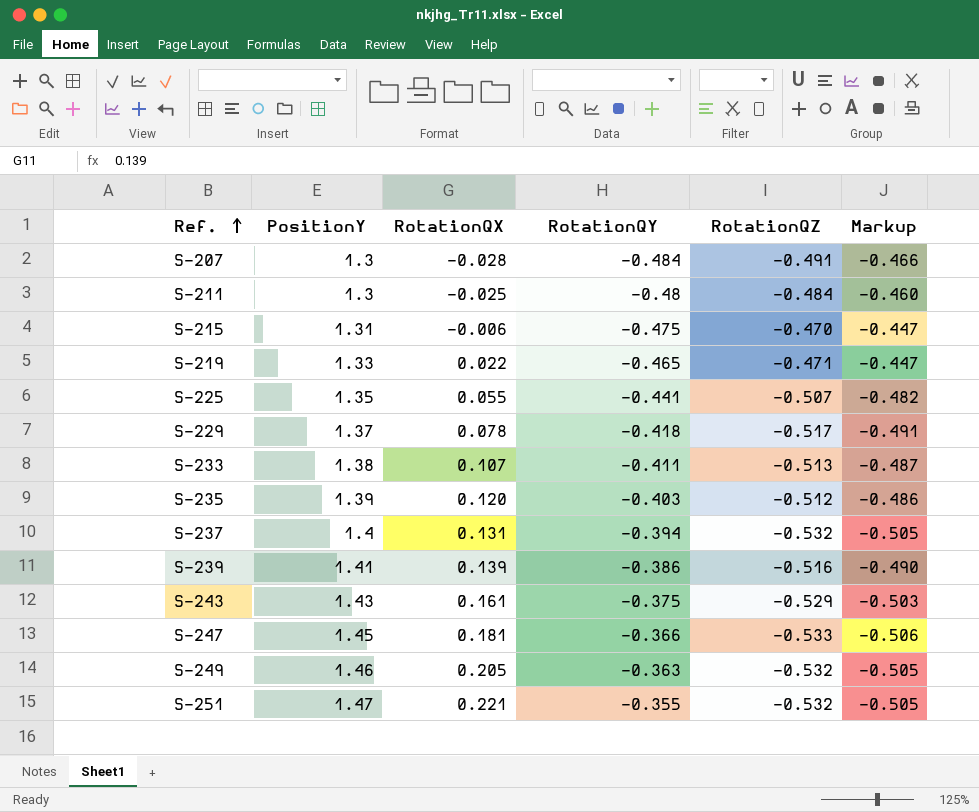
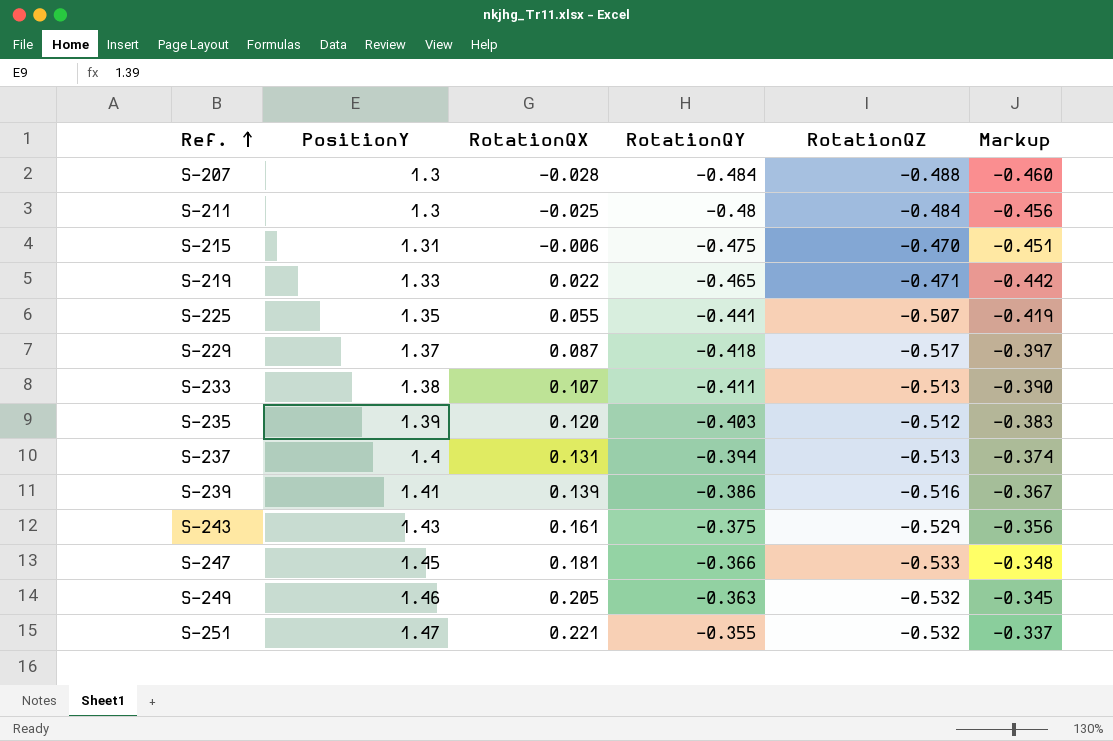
column Markup | formula: [RotationQZ] * 0.95 -> [RotationQY] * 0.95
S-207 | RotationQZ: -0.491 -> -0.488
S-229 | RotationQX: 0.078 -> 0.087
S-237 | RotationQZ: -0.532 -> -0.513

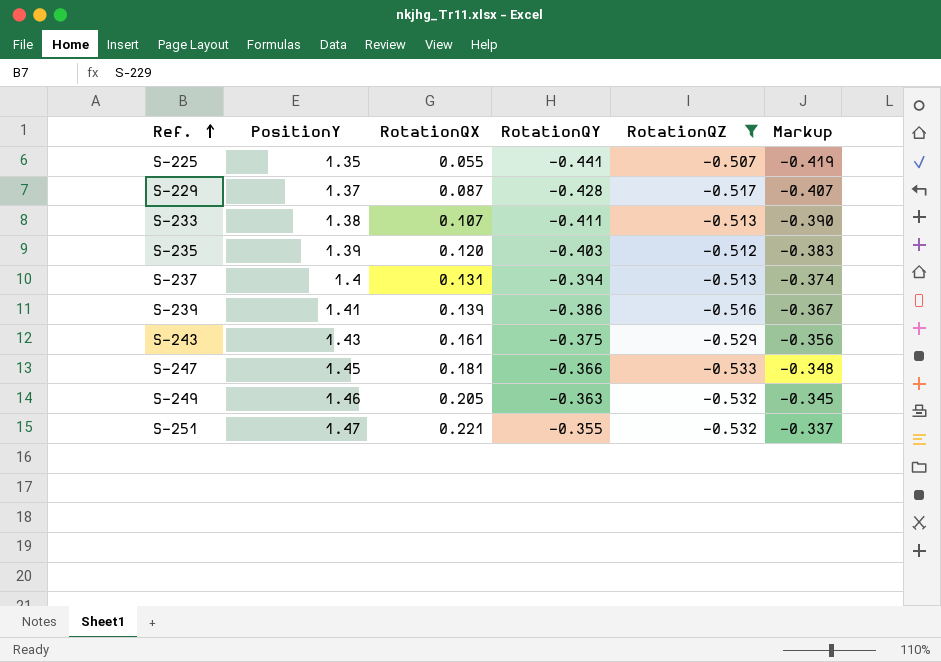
filter: none -> RotationQZ <= -0.507
S-229 | RotationQY: -0.418 -> -0.428
S-229 | Markup: -0.397 -> -0.407

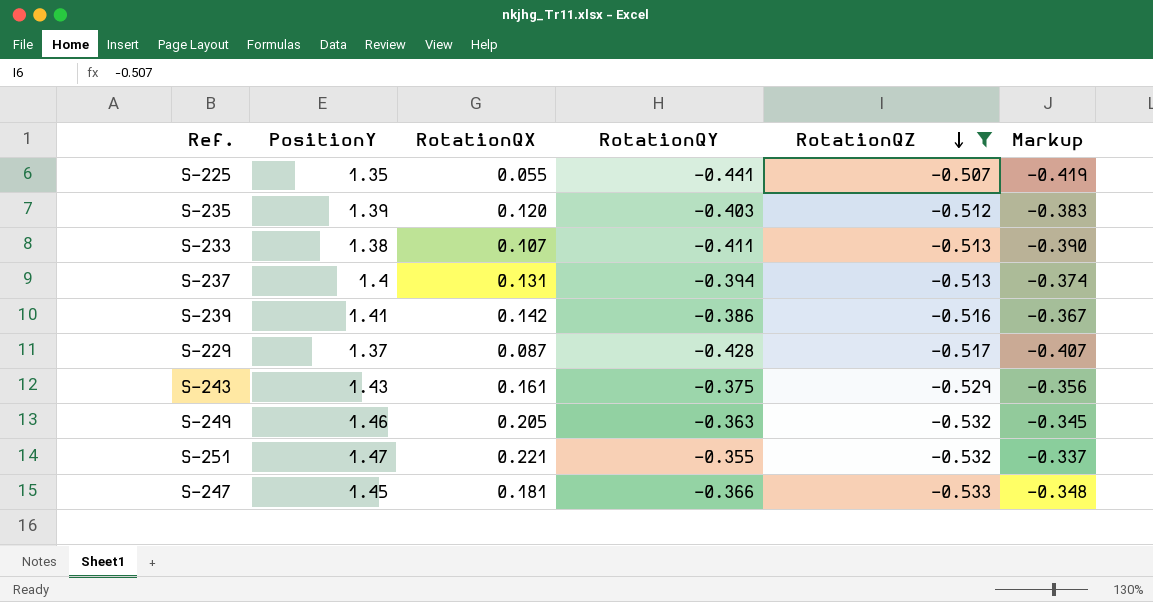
row order: Ref. ascending -> RotationQZ descending
S-239 | RotationQX: 0.139 -> 0.142

